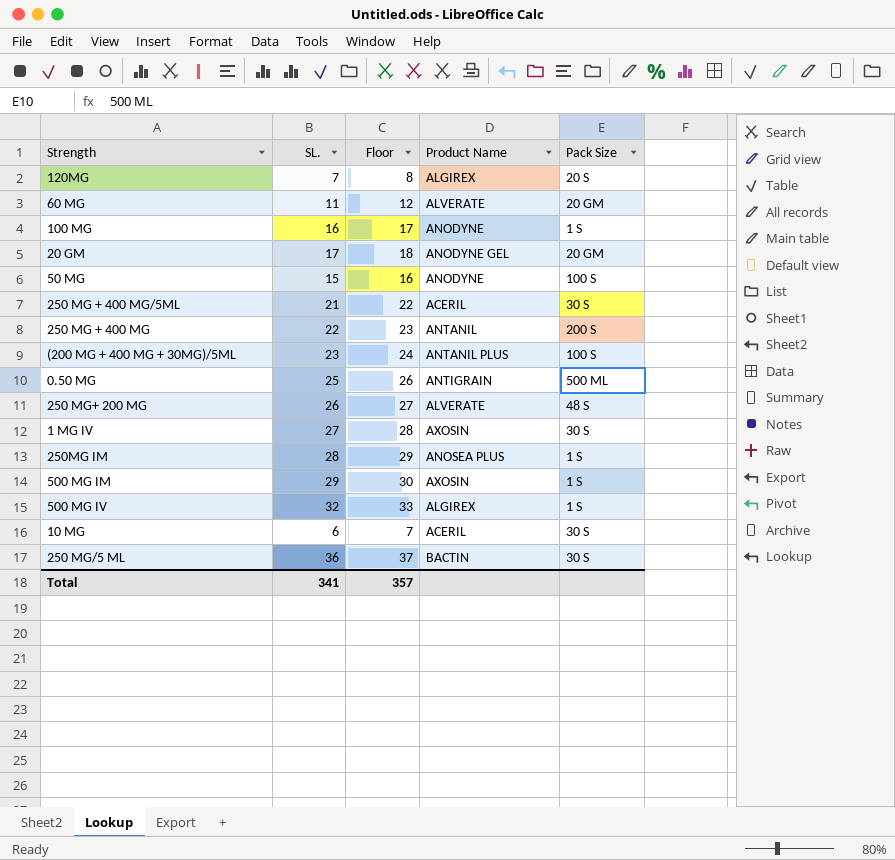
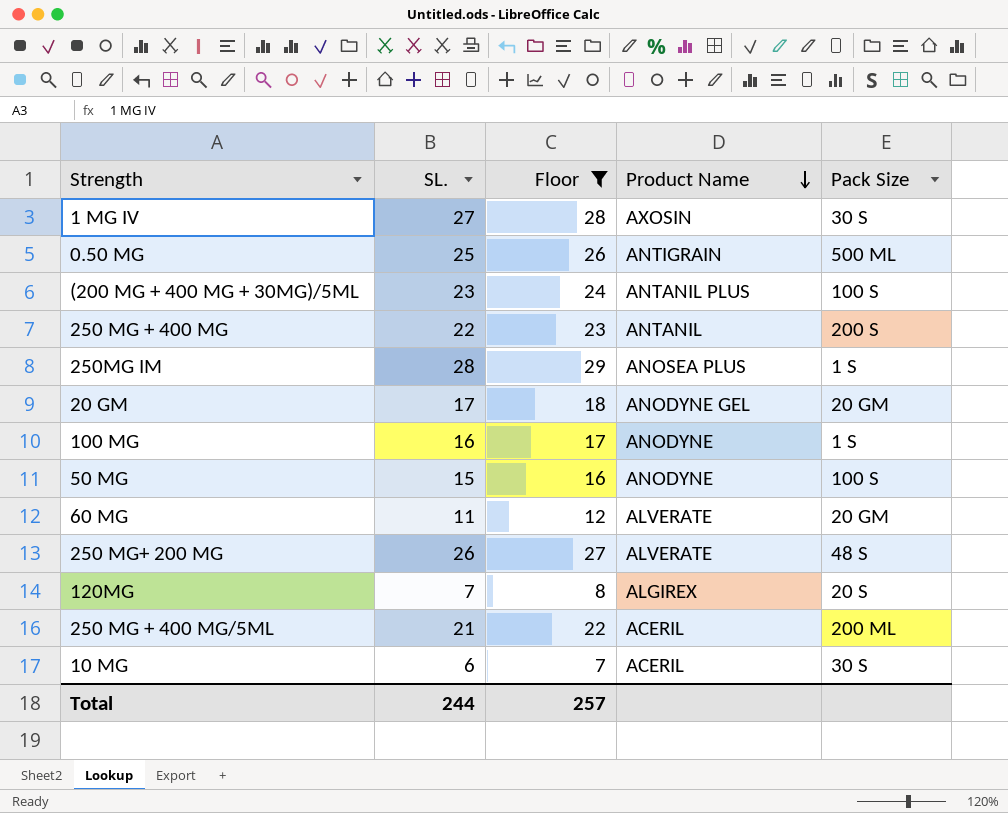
filter: none -> Floor <= 29
row order: none -> Product Name descending
250 MG + 400 MG/5ML | Pack Size: 30 S -> 200 ML
Total | SL.: 341 -> 244
Total | Floor: 357 -> 257

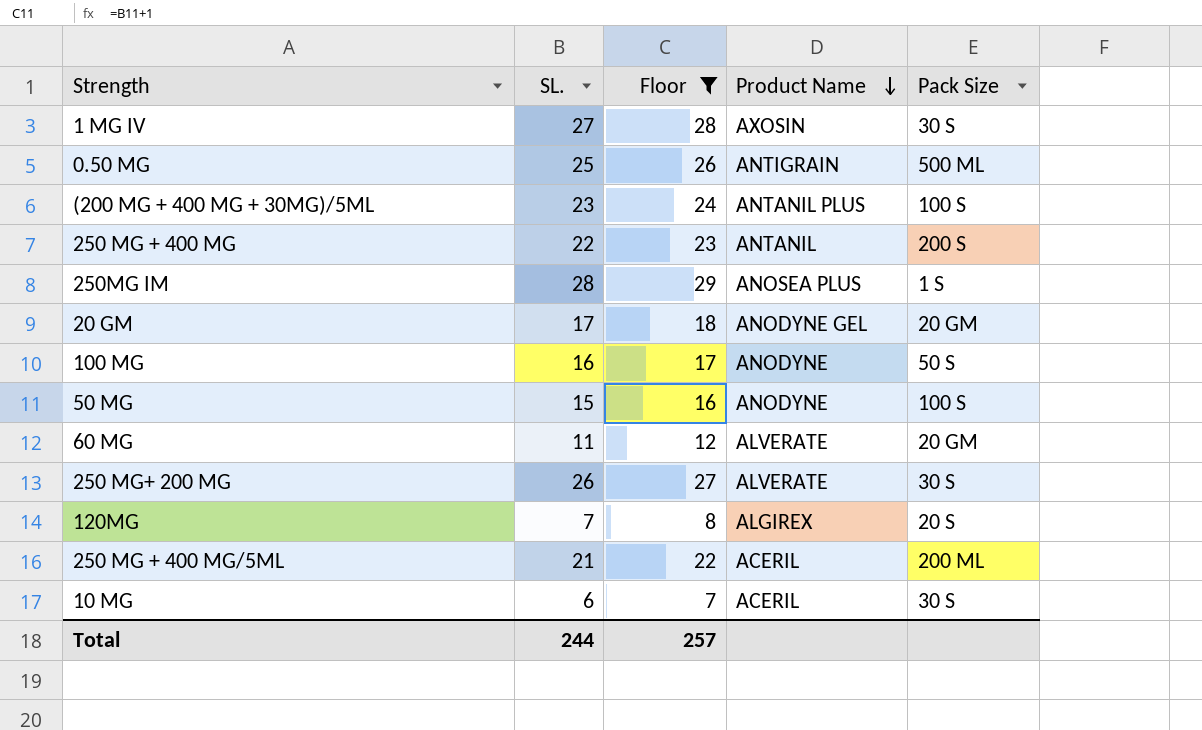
100 MG | Pack Size: 1 S -> 50 S
250 MG+ 200 MG | Pack Size: 48 S -> 30 S

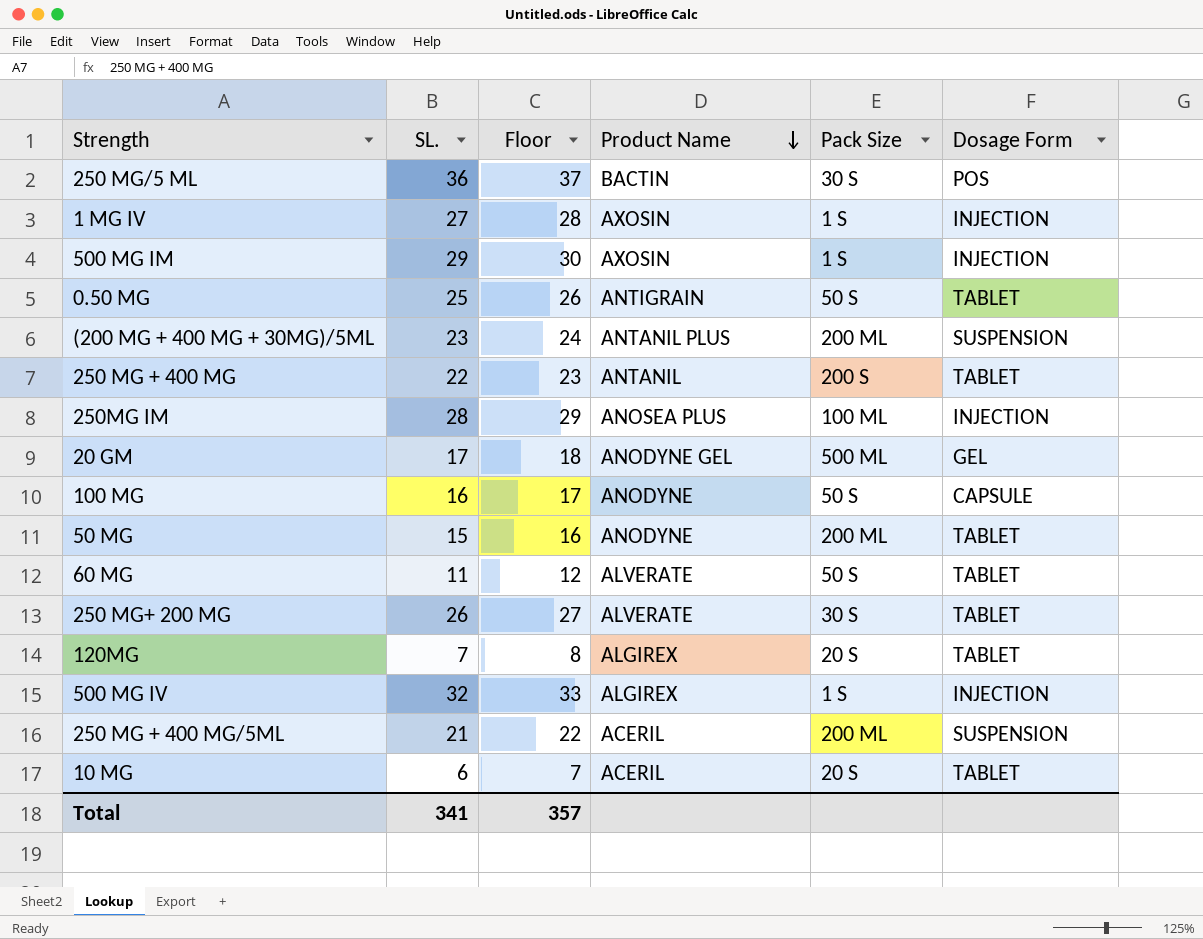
filter: Floor <= 29 -> none
column Dosage Form | position: none -> 6
1 MG IV | Pack Size: 30 S -> 1 S
0.50 MG | Pack Size: 500 ML -> 50 S
(200 MG + 400 MG + 30MG)/5ML | Pack Size: 100 S -> 200 ML
250MG IM | Pack Size: 1 S -> 100 ML
20 GM | Pack Size: 20 GM -> 500 ML
50 MG | Pack Size: 100 S -> 200 ML
60 MG | Pack Size: 20 GM -> 50 S
10 MG | Pack Size: 30 S -> 20 S
Total | SL.: 244 -> 341
Total | Floor: 257 -> 357

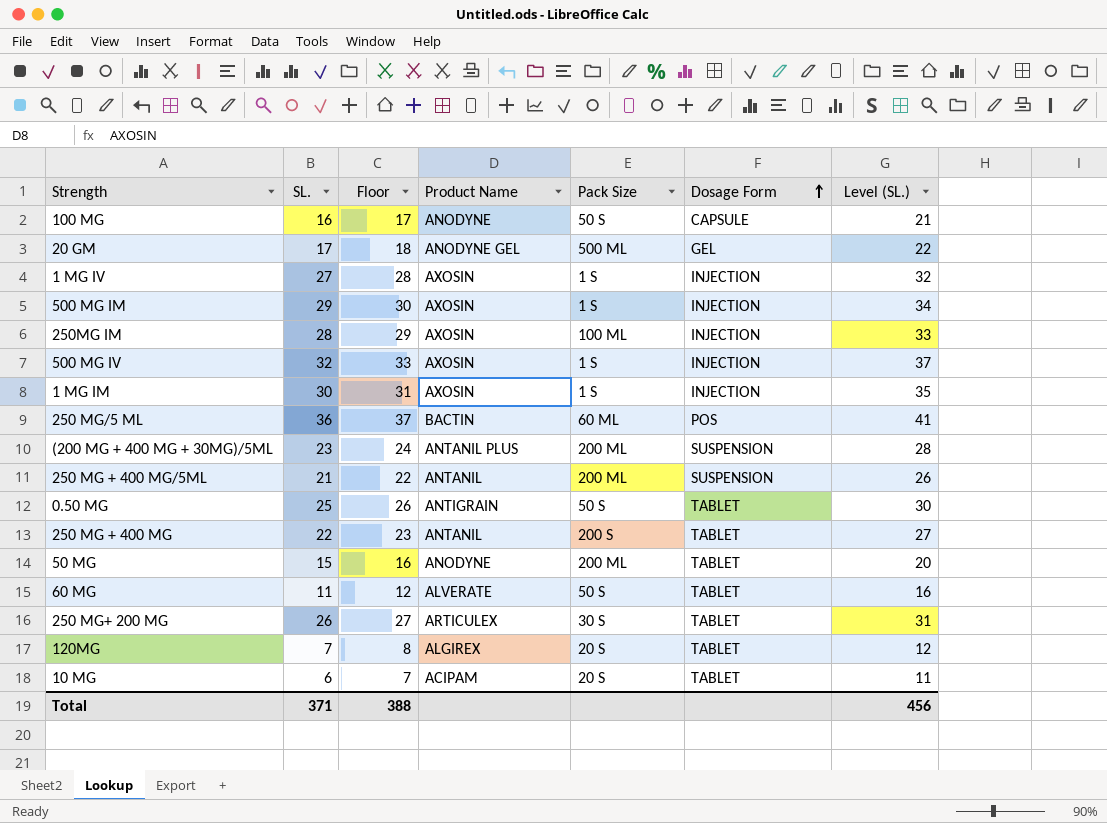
row order: Product Name descending -> Dosage Form ascending
column Level (SL.) | formula: none -> [SL.] + 5
250MG IM | Product Name: ANOSEA PLUS -> AXOSIN
500 MG IV | Product Name: ALGIREX -> AXOSIN
row 1 MG IM: none -> 30 | 31 | AXOSIN | 1 S | INJECTION | 35
250 MG/5 ML | Pack Size: 30 S -> 60 ML
250 MG + 400 MG/5ML | Product Name: ACERIL -> ANTANIL
250 MG+ 200 MG | Product Name: ALVERATE -> ARTICULEX
10 MG | Product Name: ACERIL -> ACIPAM
Total | SL.: 341 -> 371
Total | Floor: 357 -> 388

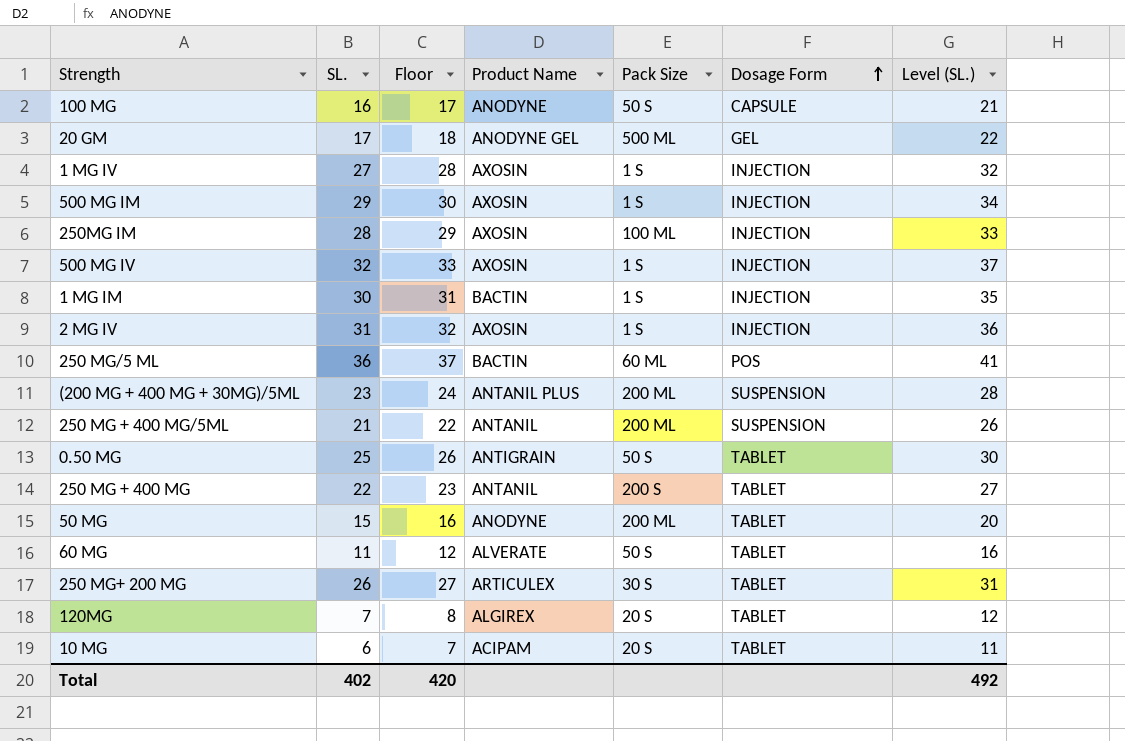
1 MG IM | Product Name: AXOSIN -> BACTIN
row 2 MG IV: none -> 31 | 32 | AXOSIN | 1 S | INJECTION | 36
Total | SL.: 371 -> 402
Total | Floor: 388 -> 420
Total | Level (SL.): 456 -> 492

